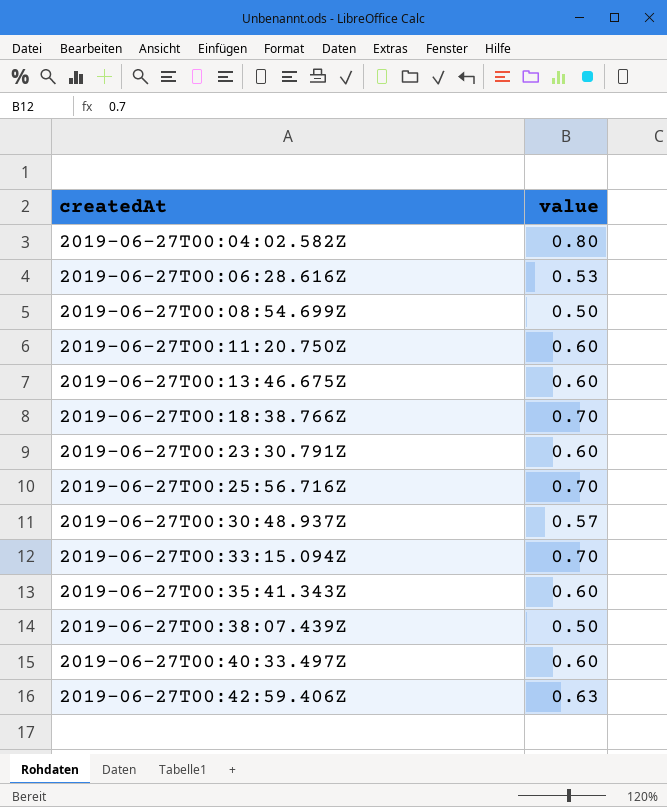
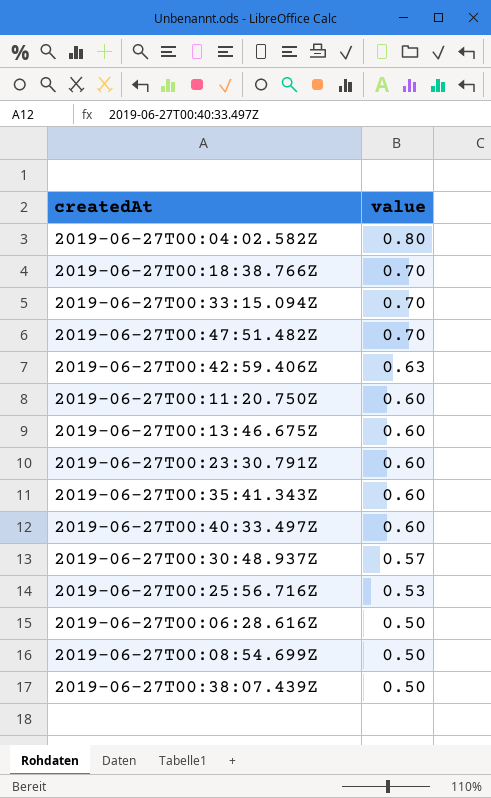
row order: createdAt ascending -> value descending
row 2019-06-27T00:47:51.482Z: none -> 0.70
2019-06-27T00:25:56.716Z | value: 0.70 -> 0.53
2019-06-27T00:06:28.616Z | value: 0.53 -> 0.50

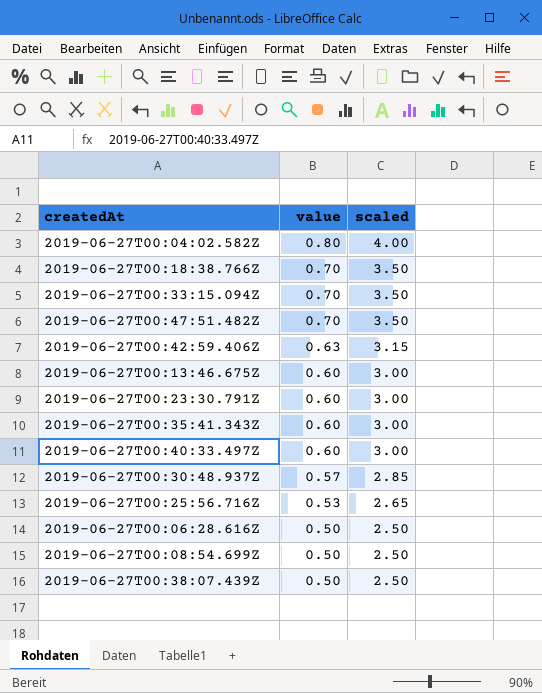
column scaled | formula: none -> [value] * 5
row 2019-06-27T00:11:20.750Z: 0.60 -> none

